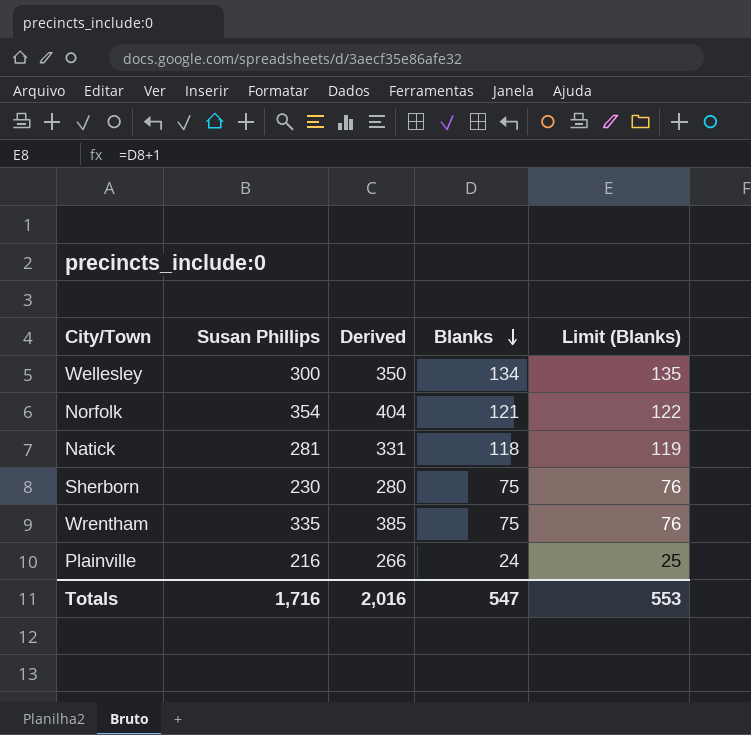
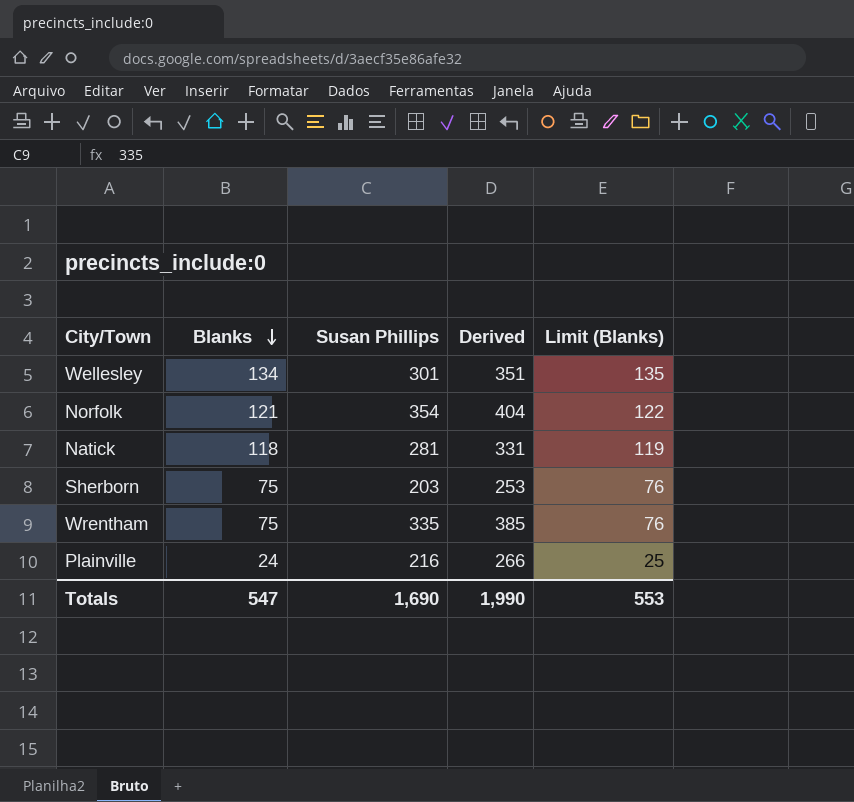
column Blanks | position: 4 -> 2
Wellesley | Susan Phillips: 300 -> 301
Wellesley | Derived: 350 -> 351
Sherborn | Susan Phillips: 230 -> 203
Sherborn | Derived: 280 -> 253
Totals | Susan Phillips: 1,716 -> 1,690
Totals | Derived: 2,016 -> 1,990

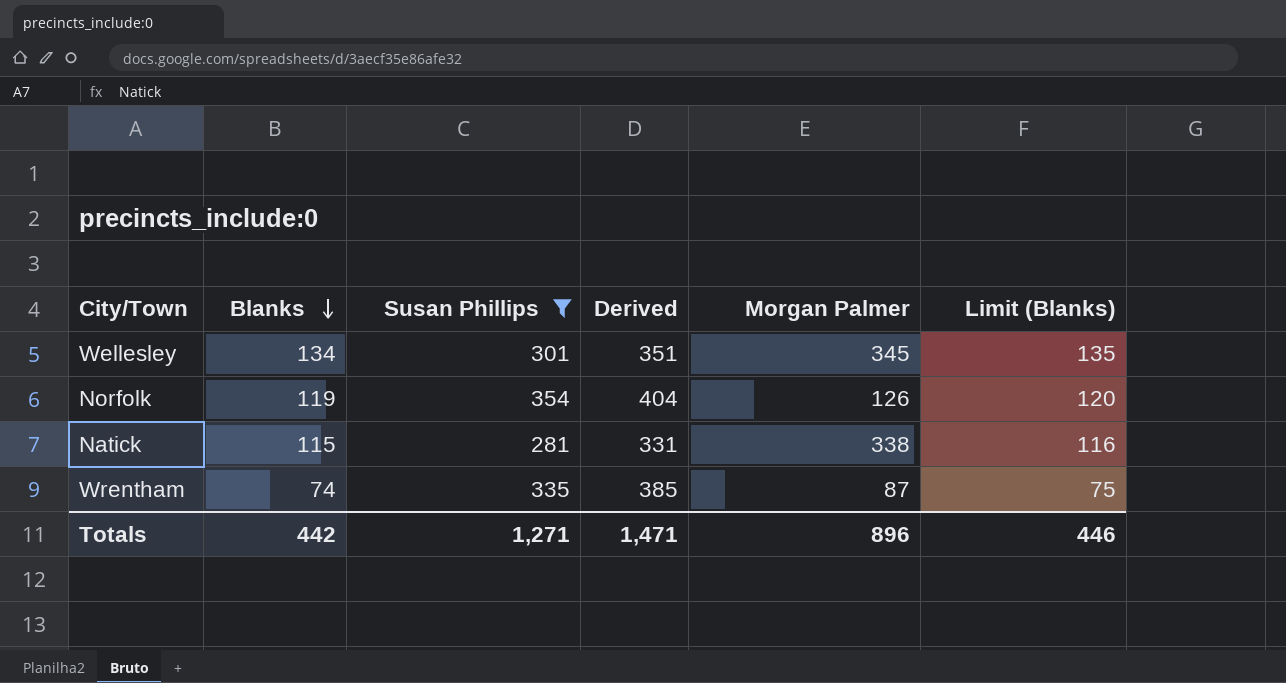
filter: none -> Susan Phillips >= 281
column Morgan Palmer | position: none -> 5
Norfolk | Blanks: 121 -> 119
Norfolk | Limit (Blanks): 122 -> 120
Natick | Blanks: 118 -> 115
Natick | Limit (Blanks): 119 -> 116
Wrentham | Blanks: 75 -> 74
Wrentham | Limit (Blanks): 76 -> 75
Totals | Blanks: 547 -> 442
Totals | Susan Phillips: 1,690 -> 1,271
Totals | Derived: 1,990 -> 1,471
Totals | Limit (Blanks): 553 -> 446

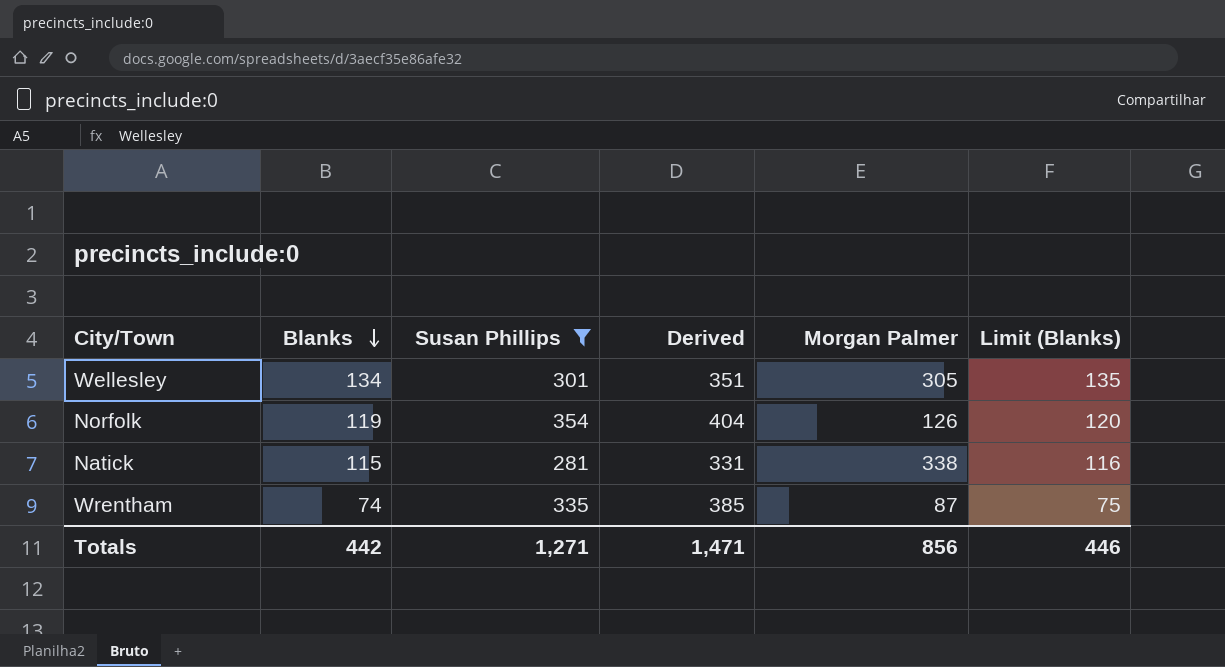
Wellesley | Morgan Palmer: 345 -> 305
Totals | Morgan Palmer: 896 -> 856

